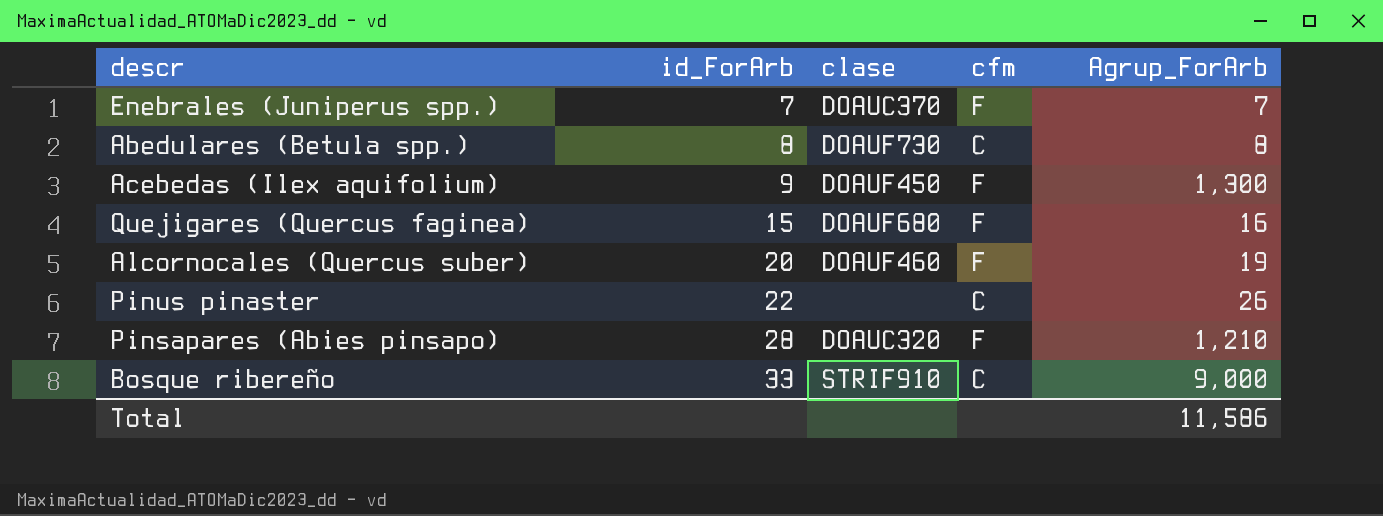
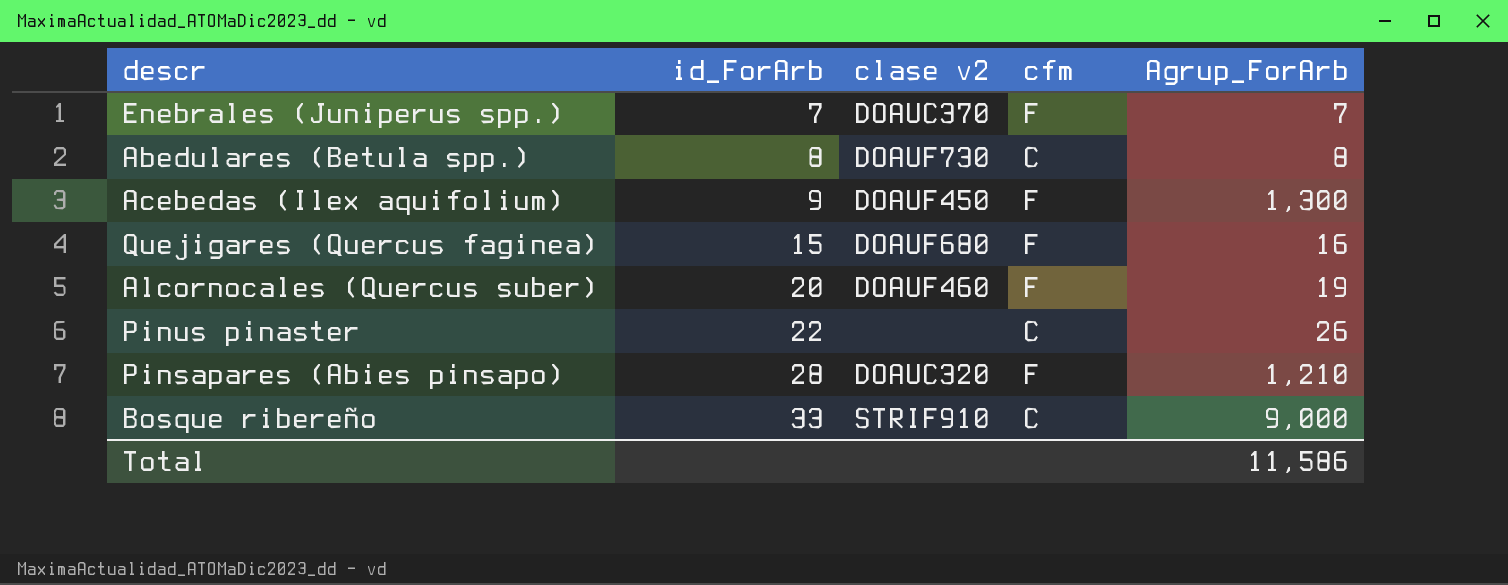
column name: clase -> clase v2

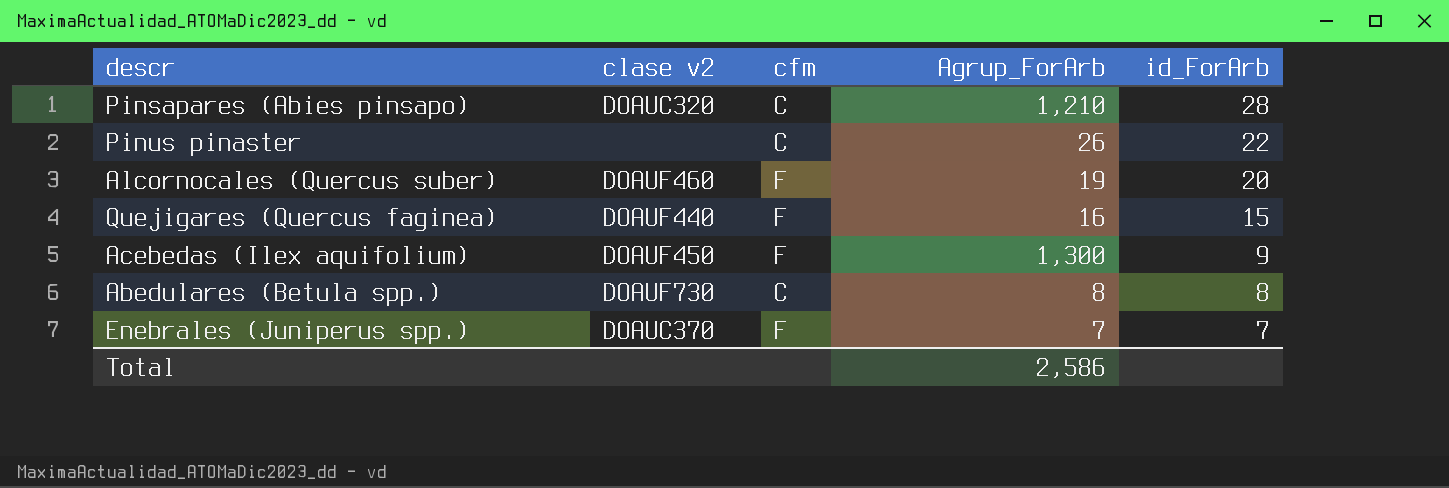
row order: id_ForArb ascending -> id_ForArb descending
column id_ForArb | position: 2 -> 5
row Bosque ribereño: 33 | STRIF910 | C | 9,000 -> none
Pinsapares (Abies pinsapo) | cfm: F -> C
Quejigares (Quercus faginea) | clase v2: DOAUF680 -> DOAUF440
Total | Agrup_ForArb: 11,586 -> 2,586

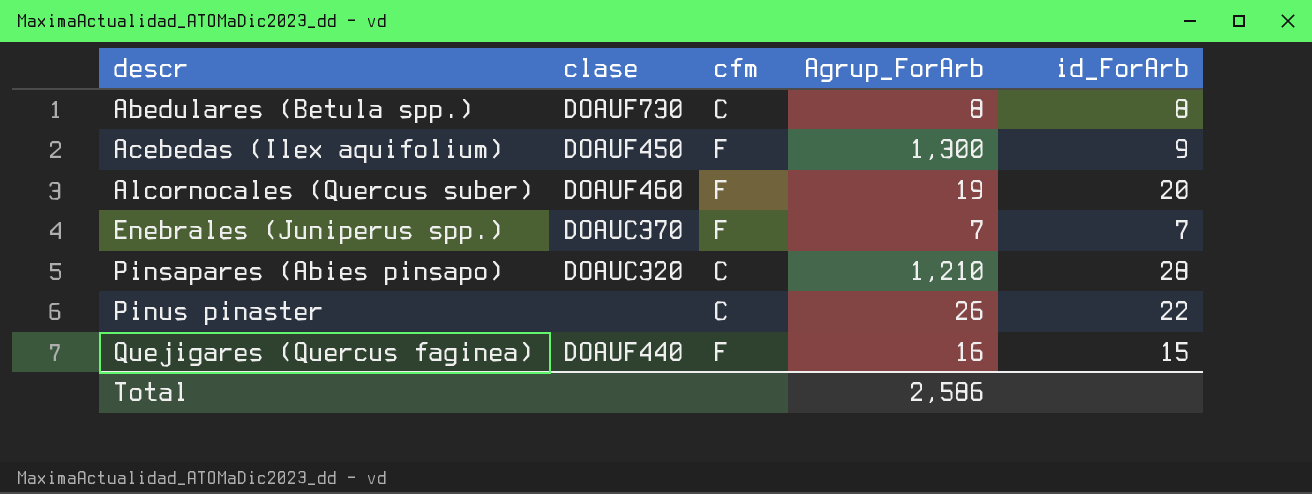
row order: id_ForArb descending -> descr ascending
column name: clase v2 -> clase

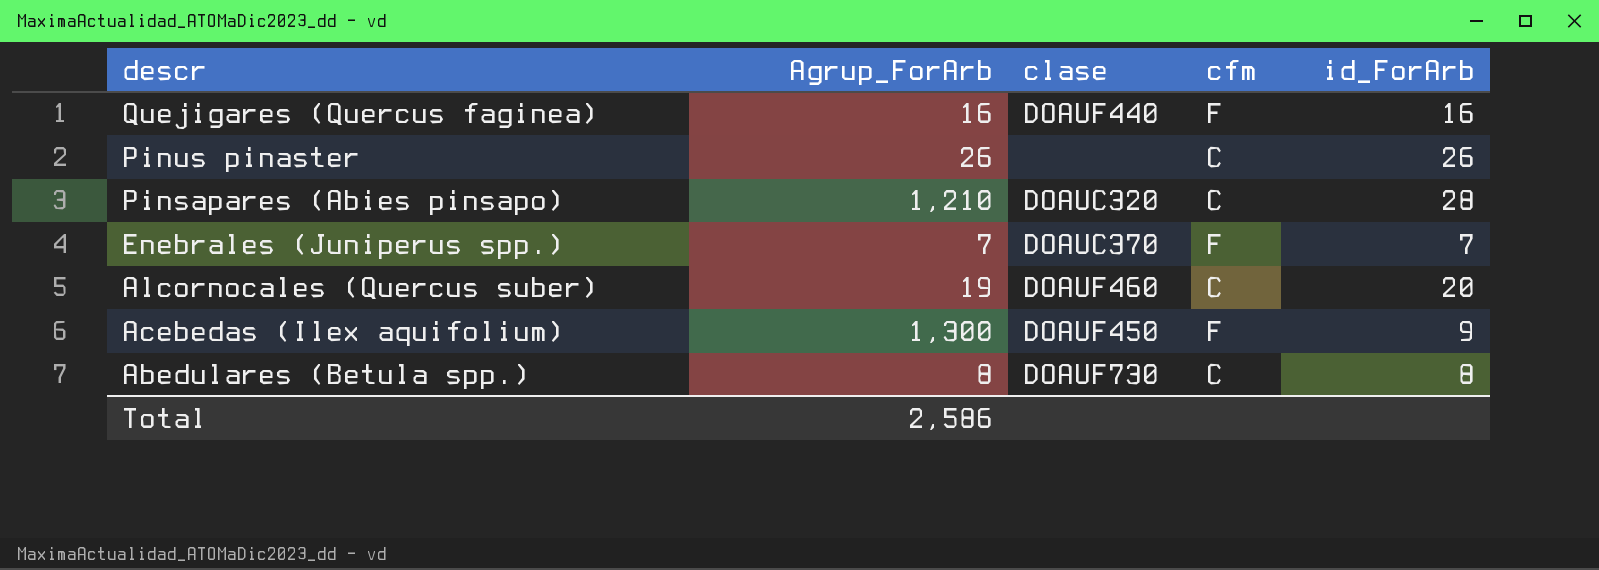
row order: descr ascending -> descr descending
column Agrup_ForArb | position: 4 -> 2
Quejigares (Quercus faginea) | id_ForArb: 15 -> 16
Pinus pinaster | id_ForArb: 22 -> 26
Alcornocales (Quercus suber) | cfm: F -> C

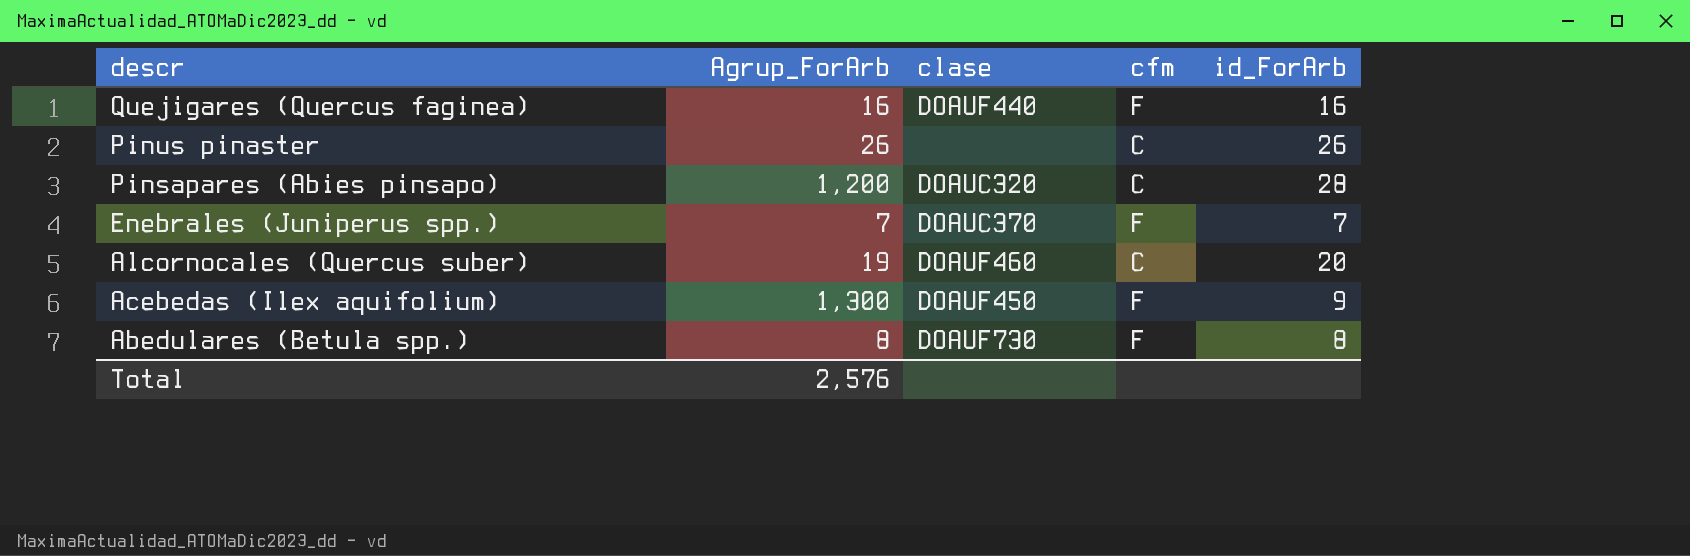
Pinsapares (Abies pinsapo) | Agrup_ForArb: 1,210 -> 1,200
Abedulares (Betula spp.) | cfm: C -> F
Total | Agrup_ForArb: 2,586 -> 2,576

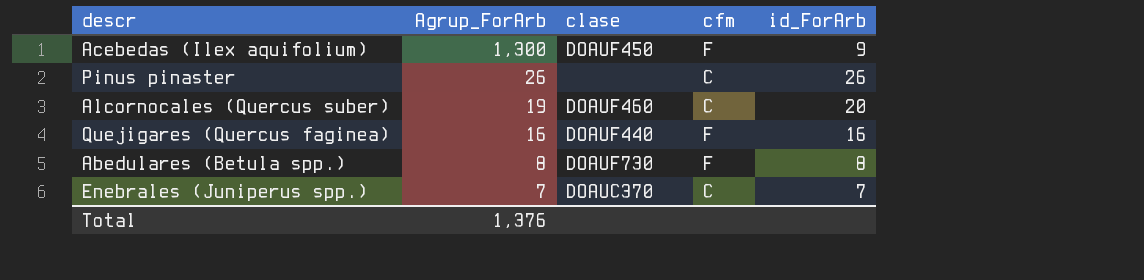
row order: descr descending -> Agrup_ForArb descending
row Pinsapares (Abies pinsapo): 1,200 | DOAUC320 | C | 28 -> none
Enebrales (Juniperus spp.) | cfm: F -> C
Total | Agrup_ForArb: 2,576 -> 1,376

